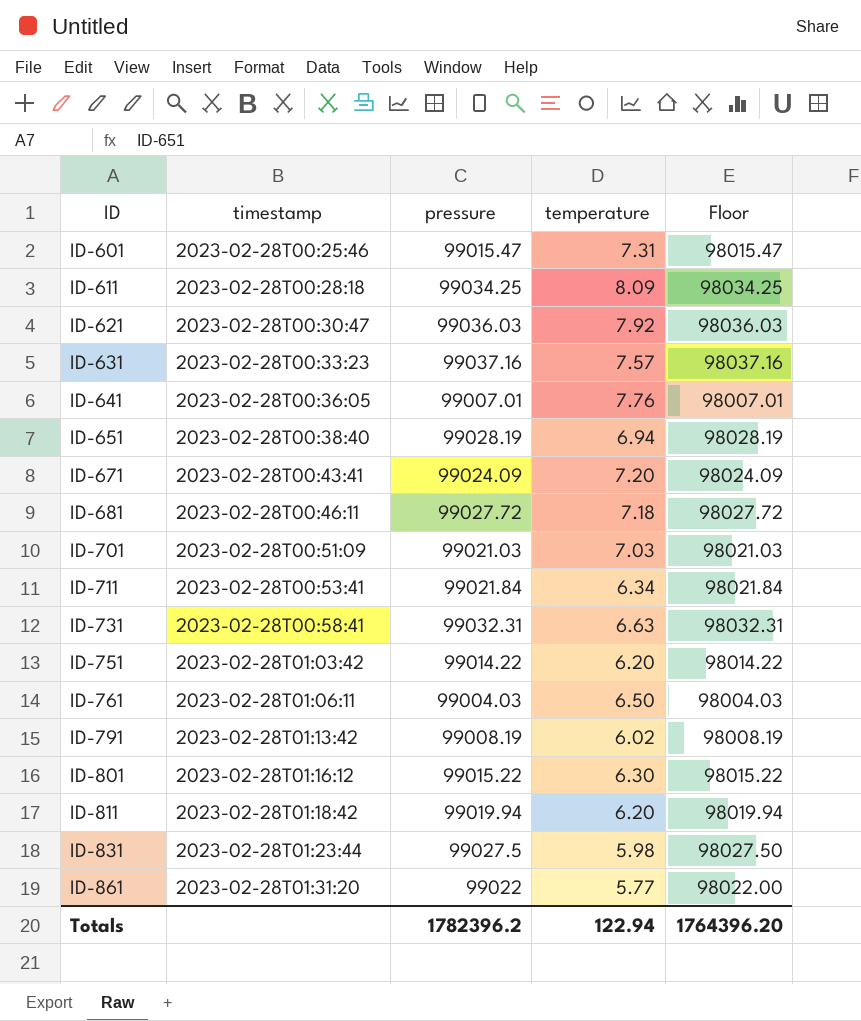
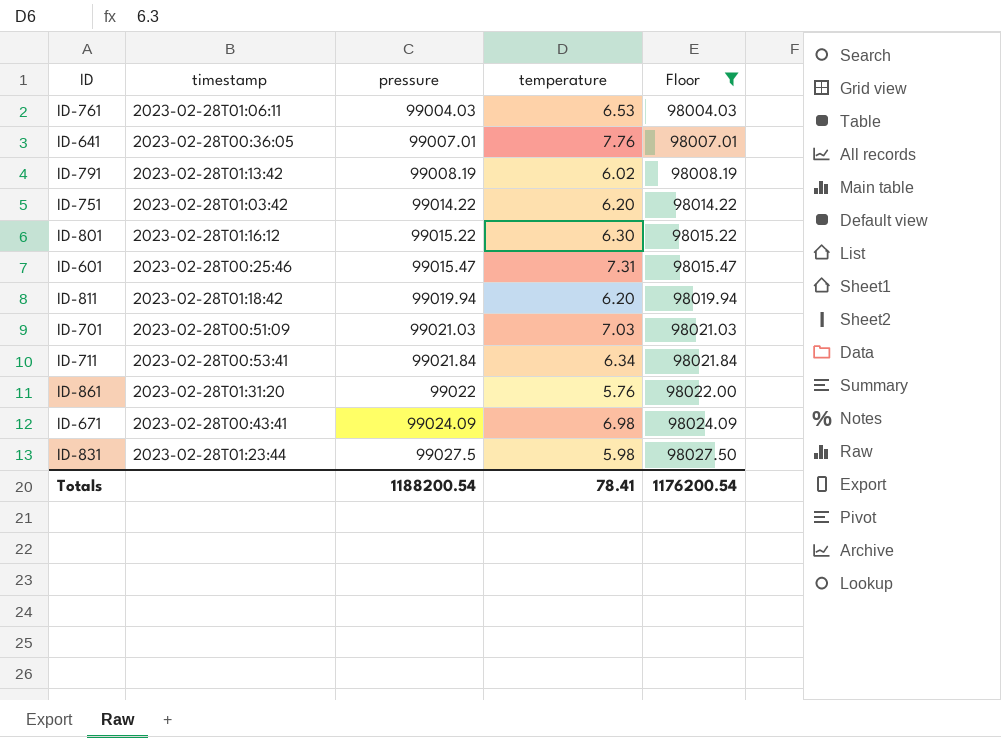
filter: none -> Floor <= 98027.50
row order: ID ascending -> pressure ascending
ID-761 | temperature: 6.50 -> 6.53
ID-861 | temperature: 5.77 -> 5.76
ID-671 | temperature: 7.20 -> 6.98
Totals | pressure: 1782396.2 -> 1188200.54
Totals | temperature: 122.94 -> 78.41
Totals | Floor: 1764396.20 -> 1176200.54

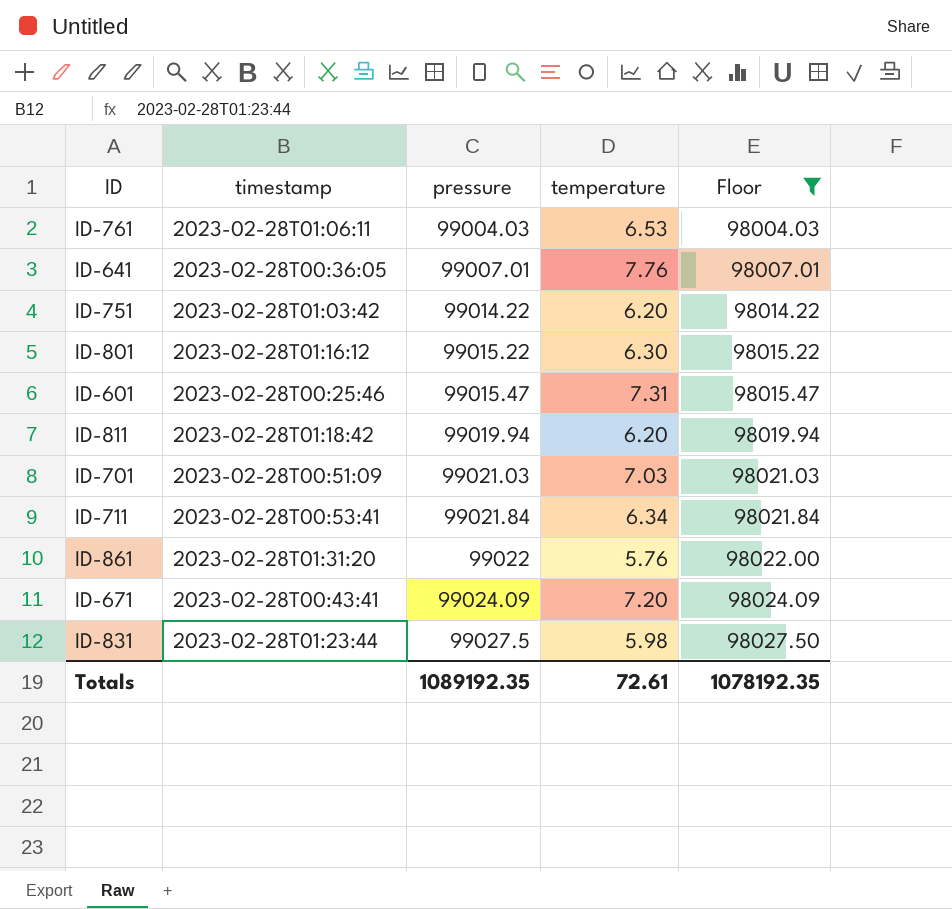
row ID-791: 2023-02-28T01:13:42 | 99008.19 | 6.02 | 98008.19 -> none
ID-671 | temperature: 6.98 -> 7.20
Totals | pressure: 1188200.54 -> 1089192.35
Totals | temperature: 78.41 -> 72.61
Totals | Floor: 1176200.54 -> 1078192.35

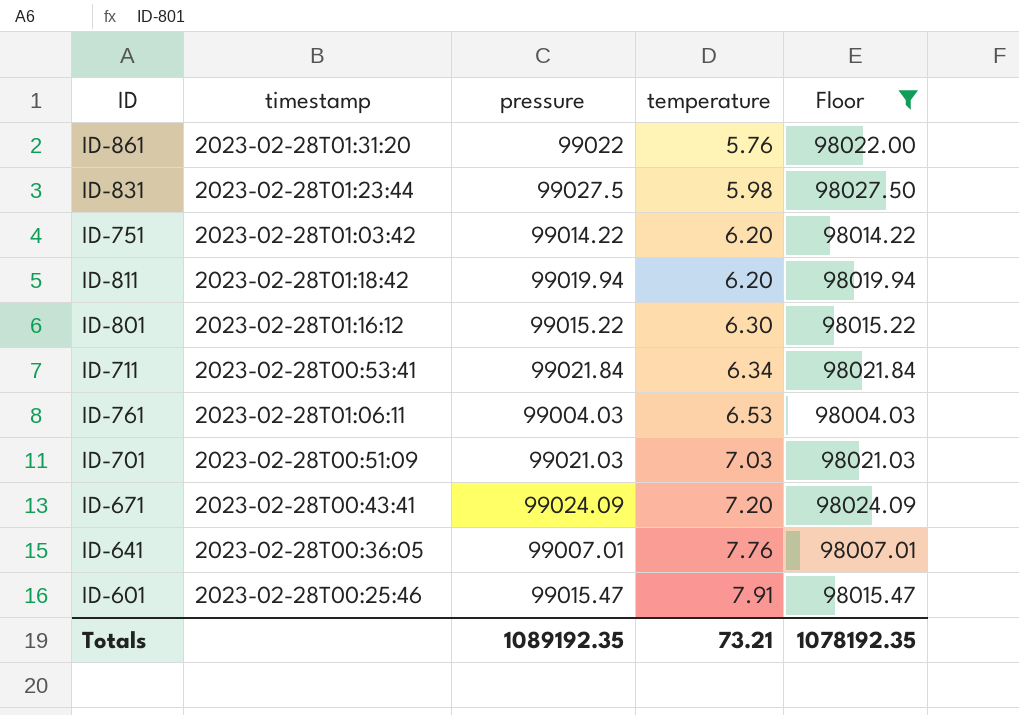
row order: pressure ascending -> temperature ascending
ID-601 | temperature: 7.31 -> 7.91
Totals | temperature: 72.61 -> 73.21

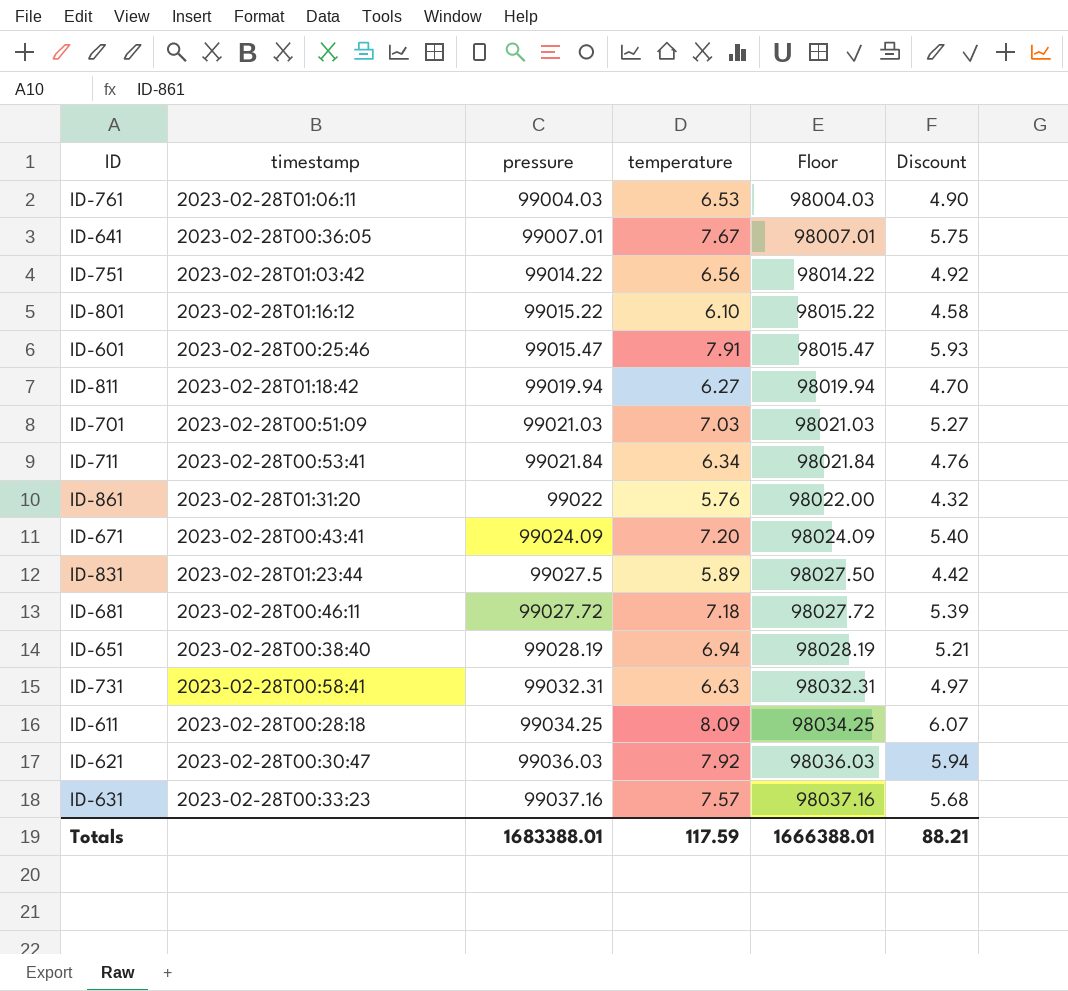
filter: Floor <= 98027.50 -> none
row order: temperature ascending -> pressure ascending
column Discount | formula: none -> [temperature] * 0.75
ID-641 | temperature: 7.76 -> 7.67
ID-751 | temperature: 6.20 -> 6.56
ID-801 | temperature: 6.30 -> 6.10
ID-811 | temperature: 6.20 -> 6.27
ID-831 | temperature: 5.98 -> 5.89
Totals | pressure: 1089192.35 -> 1683388.01
Totals | temperature: 73.21 -> 117.59
Totals | Floor: 1078192.35 -> 1666388.01

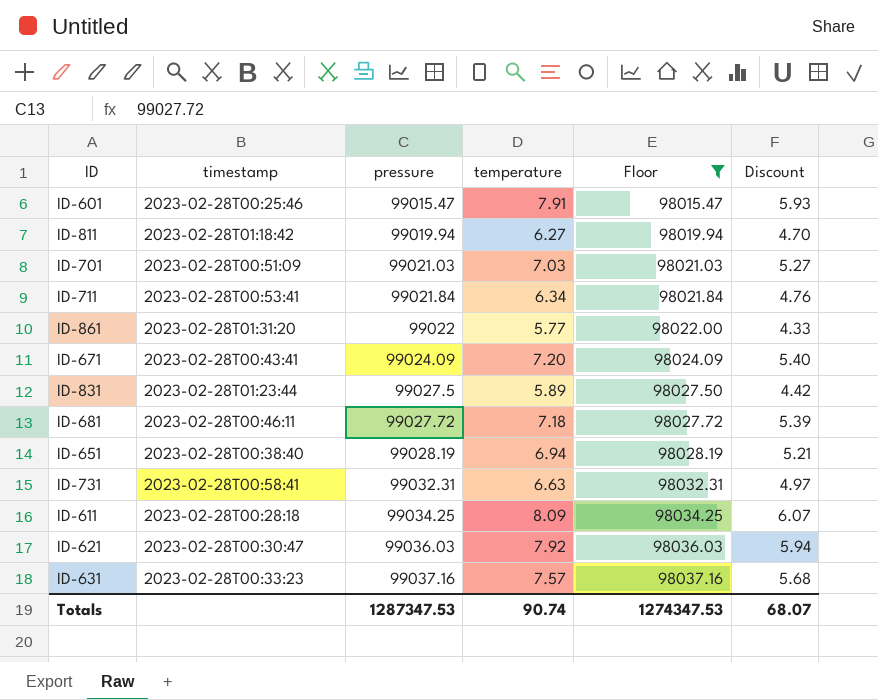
filter: none -> Floor >= 98015.47
ID-861 | temperature: 5.76 -> 5.77
ID-861 | Discount: 4.32 -> 4.33
Totals | pressure: 1683388.01 -> 1287347.53
Totals | temperature: 117.59 -> 90.74
Totals | Floor: 1666388.01 -> 1274347.53
Totals | Discount: 88.21 -> 68.07

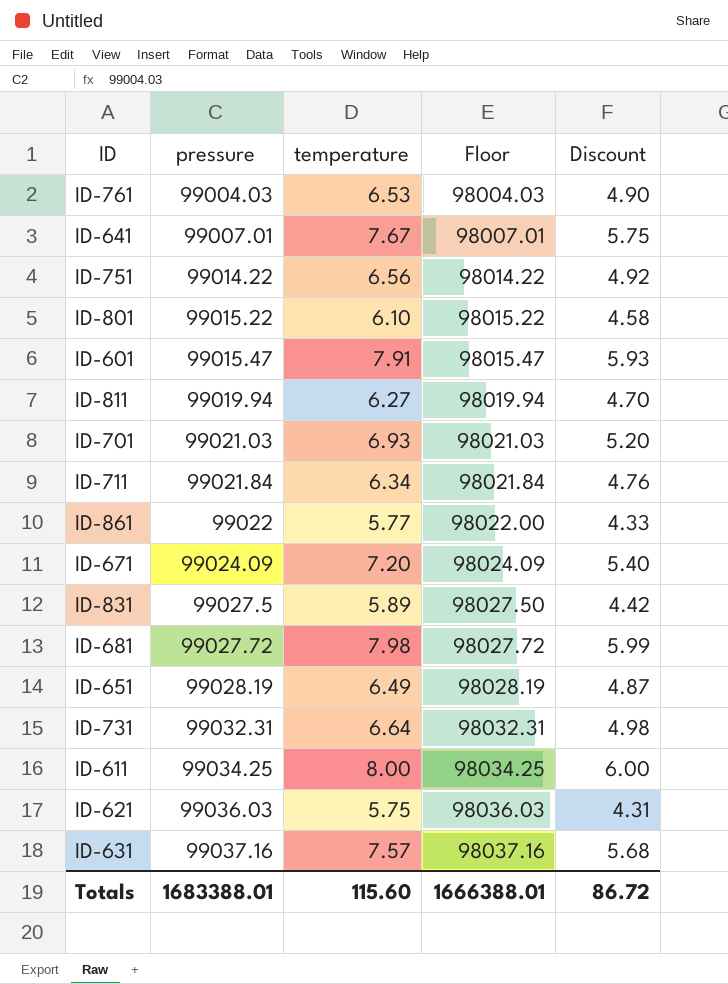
filter: Floor >= 98015.47 -> none
column timestamp | position: 2 -> none
ID-701 | temperature: 7.03 -> 6.93
ID-701 | Discount: 5.27 -> 5.20
ID-681 | temperature: 7.18 -> 7.98
ID-681 | Discount: 5.39 -> 5.99
ID-651 | temperature: 6.94 -> 6.49
ID-651 | Discount: 5.21 -> 4.87
ID-731 | temperature: 6.63 -> 6.64
ID-731 | Discount: 4.97 -> 4.98
ID-611 | temperature: 8.09 -> 8.00
ID-611 | Discount: 6.07 -> 6.00
ID-621 | temperature: 7.92 -> 5.75
ID-621 | Discount: 5.94 -> 4.31
Totals | pressure: 1287347.53 -> 1683388.01
Totals | temperature: 90.74 -> 115.60
Totals | Floor: 1274347.53 -> 1666388.01
Totals | Discount: 68.07 -> 86.72

